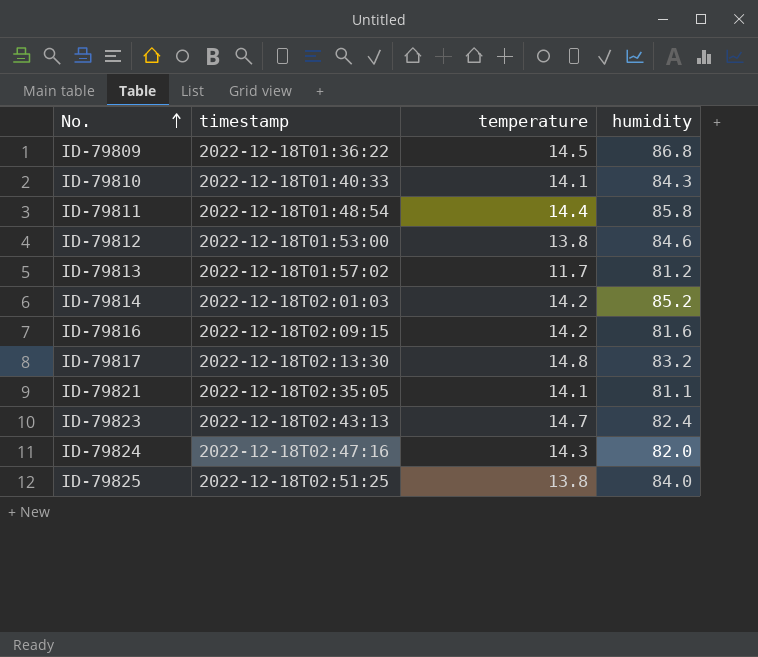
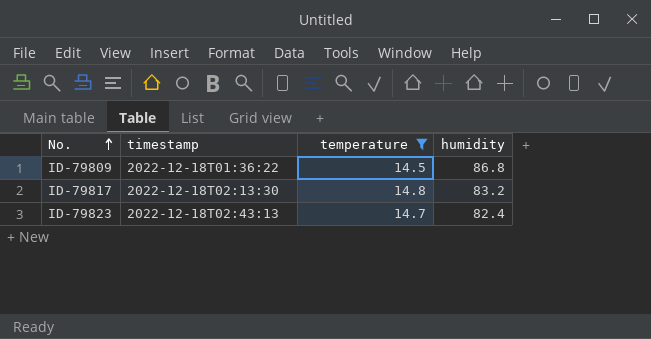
filter: none -> temperature >= 14.5

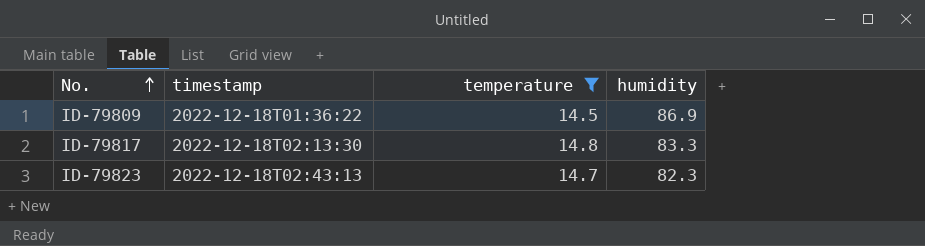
ID-79809 | humidity: 86.8 -> 86.9
ID-79817 | humidity: 83.2 -> 83.3
ID-79823 | humidity: 82.4 -> 82.3

